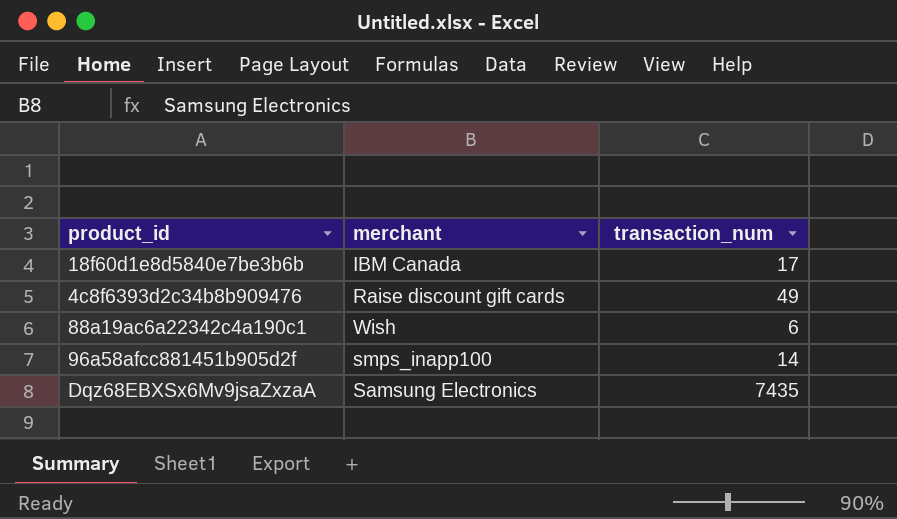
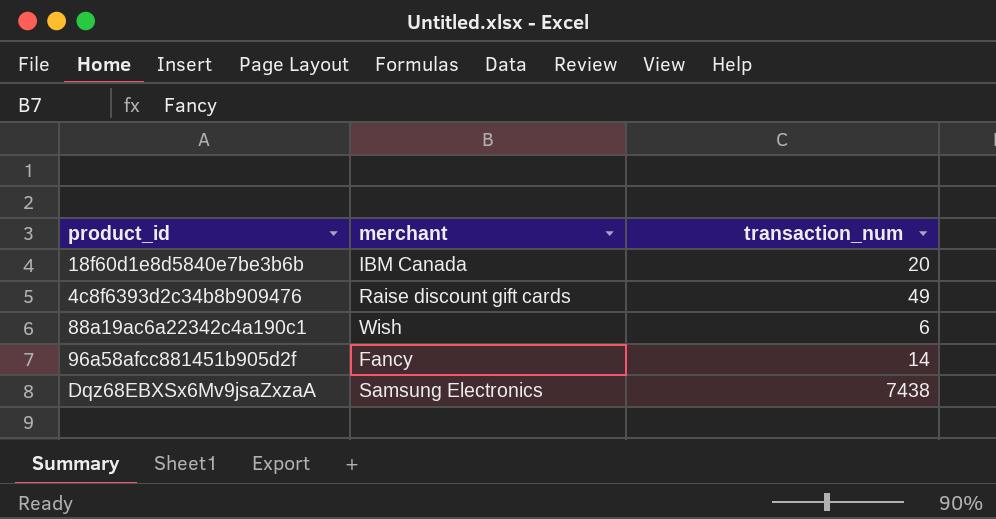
18f60d1e8d5840e7be3b6b | transaction_num: 17 -> 20
96a58afcc881451b905d2f | merchant: smps_inapp100 -> Fancy
Dqz68EBXSx6Mv9jsaZxzaA | transaction_num: 7435 -> 7438

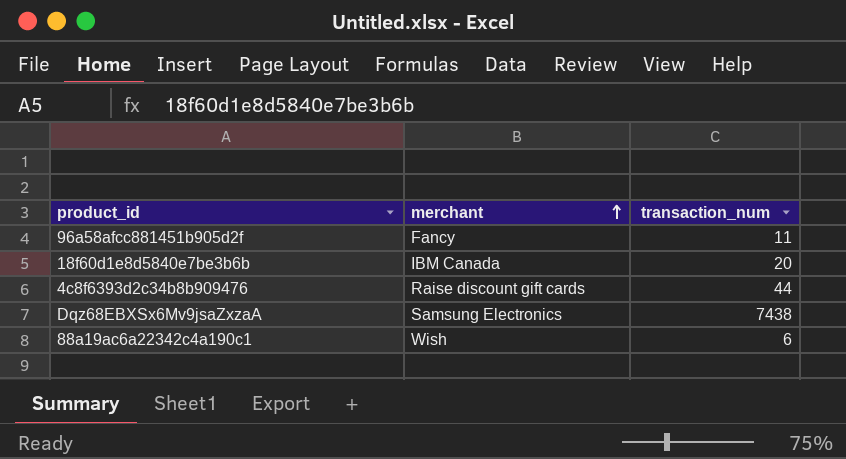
row order: none -> merchant ascending
96a58afcc881451b905d2f | transaction_num: 14 -> 11
4c8f6393d2c34b8b909476 | transaction_num: 49 -> 44

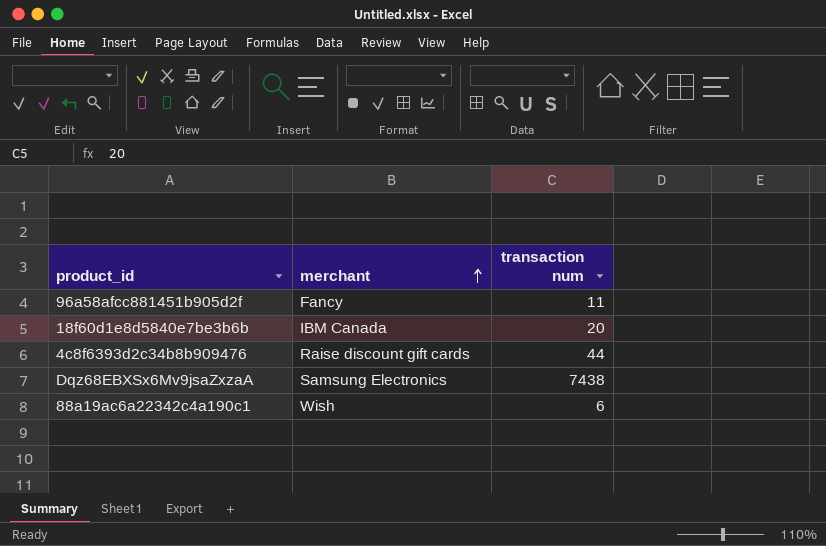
column name: transaction_num -> transaction num

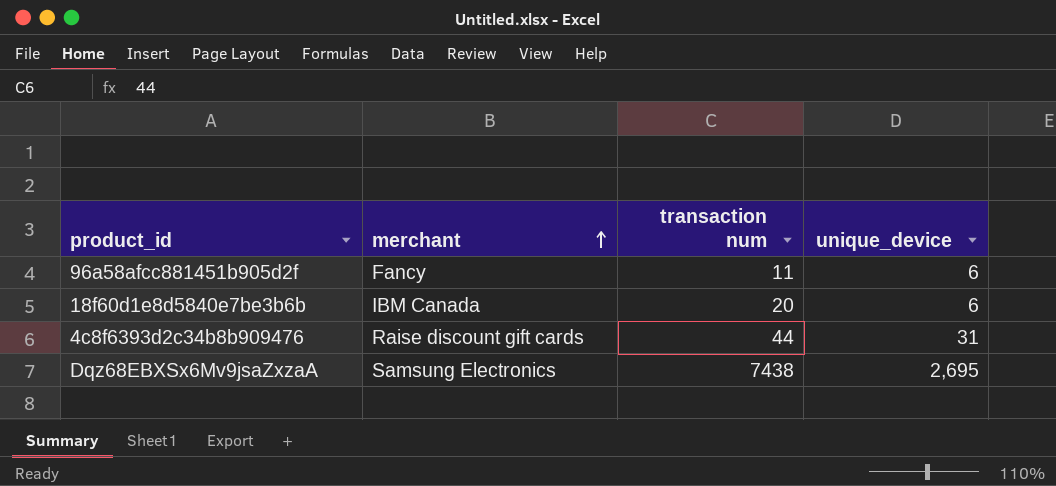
column unique_device | position: none -> 4
row 88a19ac6a22342c4a190c1: Wish | 6 -> none

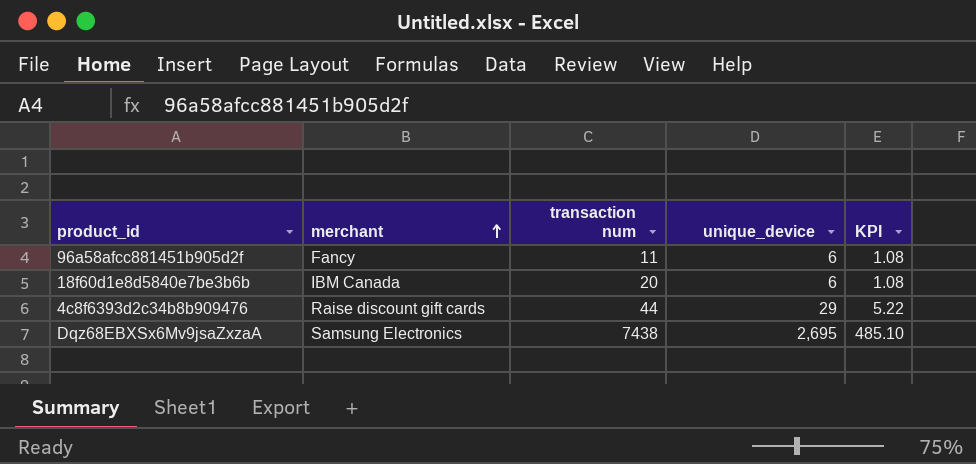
column KPI | formula: none -> [unique_device] * 0.18
4c8f6393d2c34b8b909476 | unique_device: 31 -> 29

